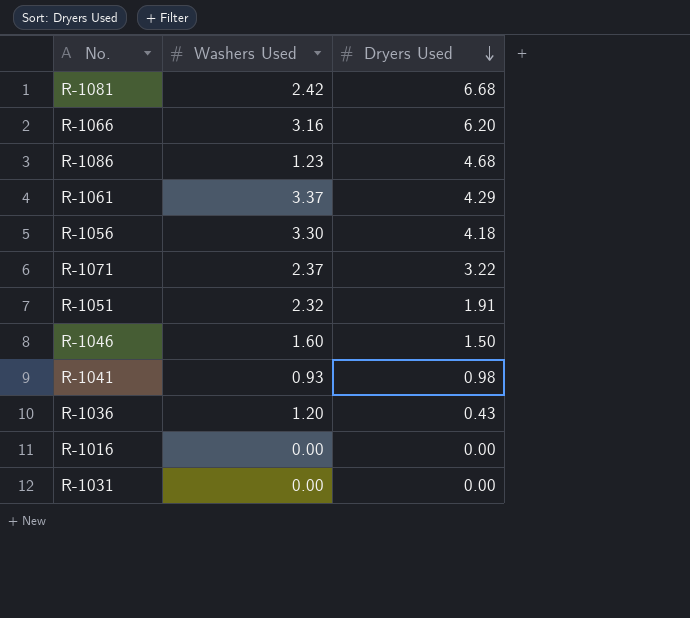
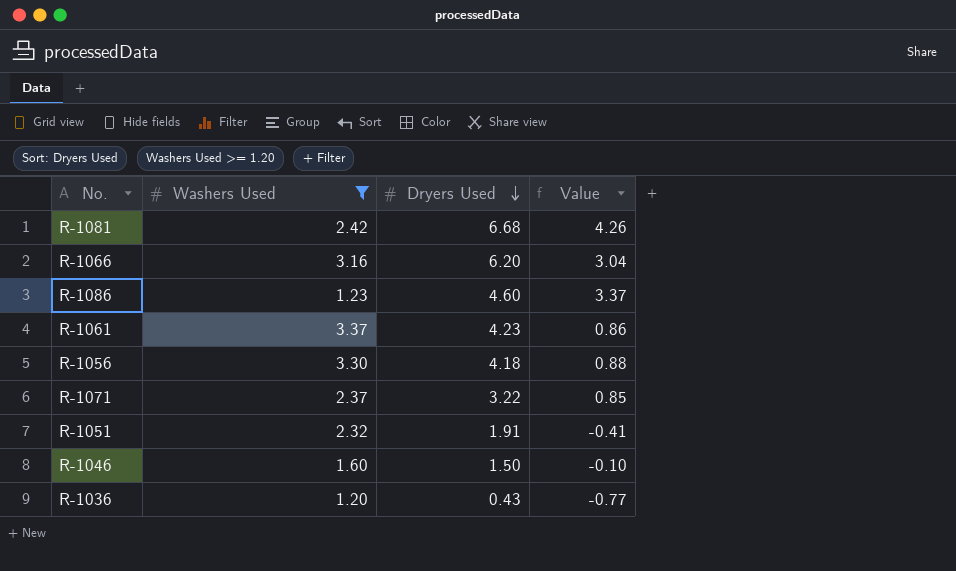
filter: none -> Washers Used >= 1.20
column Value | formula: none -> [Dryers Used] - [Washers Used]
R-1086 | Dryers Used: 4.68 -> 4.60
R-1061 | Dryers Used: 4.29 -> 4.23

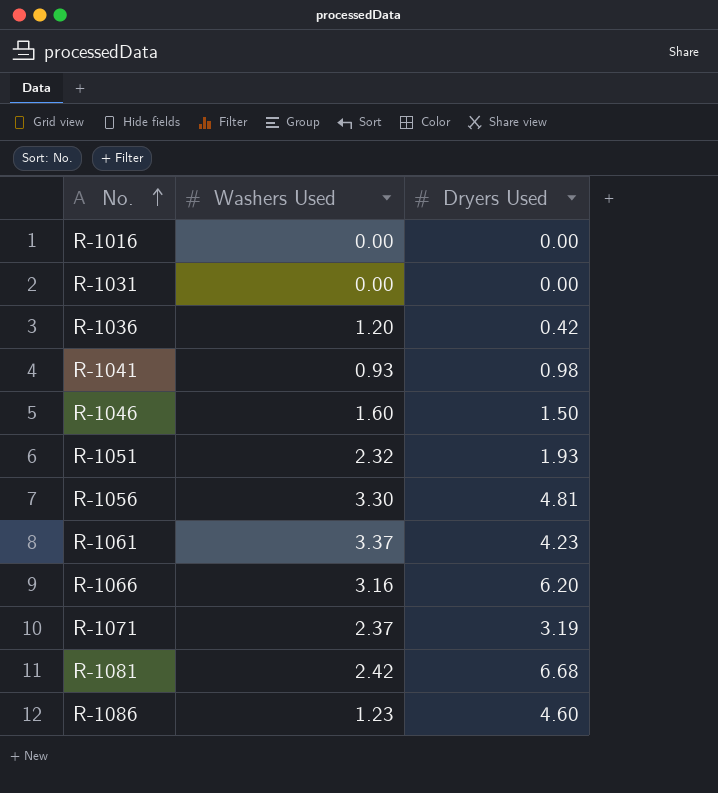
filter: Washers Used >= 1.20 -> none
row order: Dryers Used descending -> No. ascending
column Value | formula: [Dryers Used] - [Washers Used] -> none
R-1036 | Dryers Used: 0.43 -> 0.42
R-1051 | Dryers Used: 1.91 -> 1.93
R-1056 | Dryers Used: 4.18 -> 4.81
R-1071 | Dryers Used: 3.22 -> 3.19

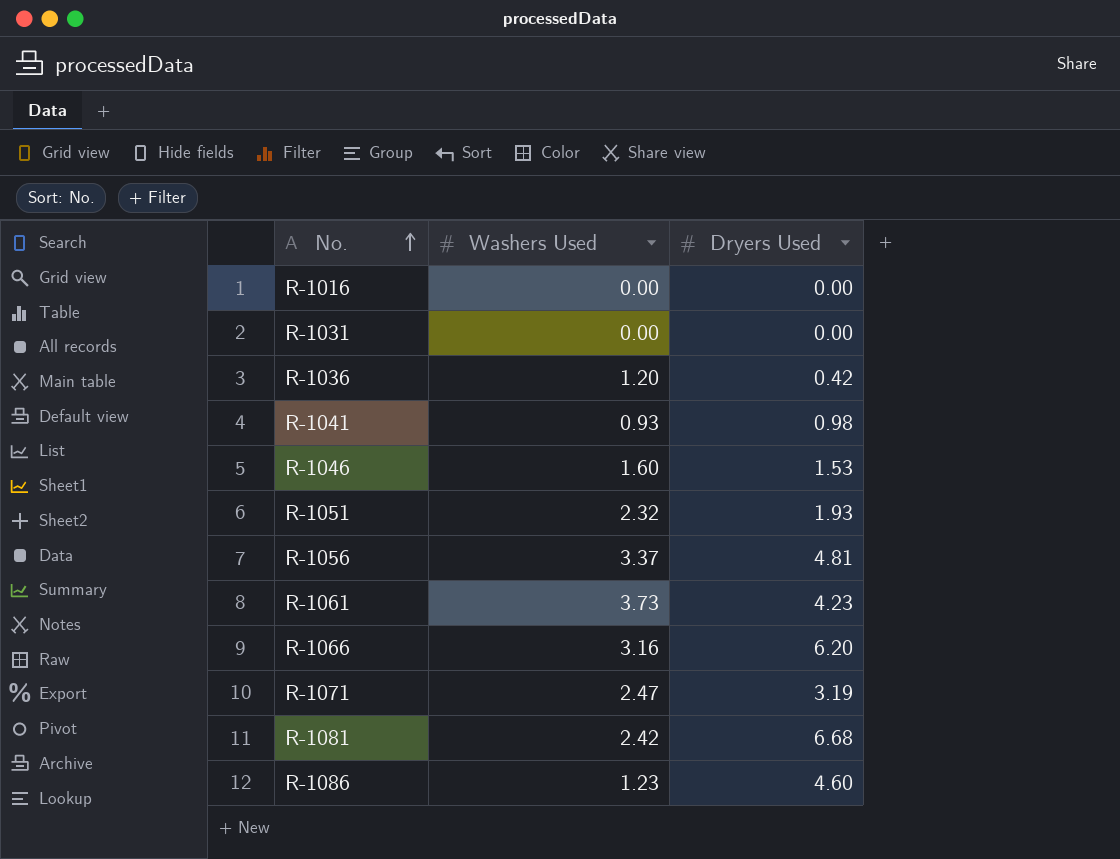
R-1046 | Dryers Used: 1.50 -> 1.53
R-1056 | Washers Used: 3.30 -> 3.37
R-1061 | Washers Used: 3.37 -> 3.73
R-1071 | Washers Used: 2.37 -> 2.47

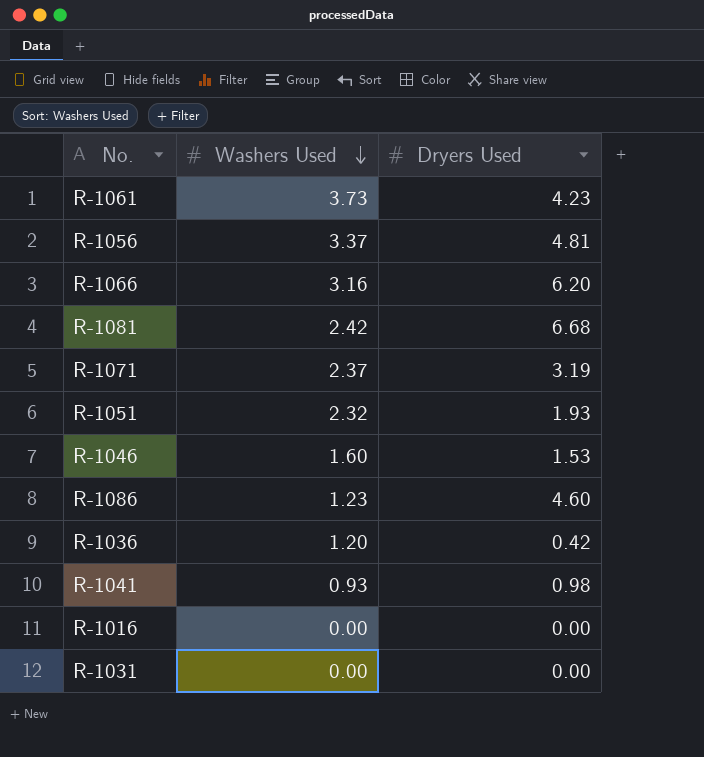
row order: No. ascending -> Washers Used descending
R-1071 | Washers Used: 2.47 -> 2.37

